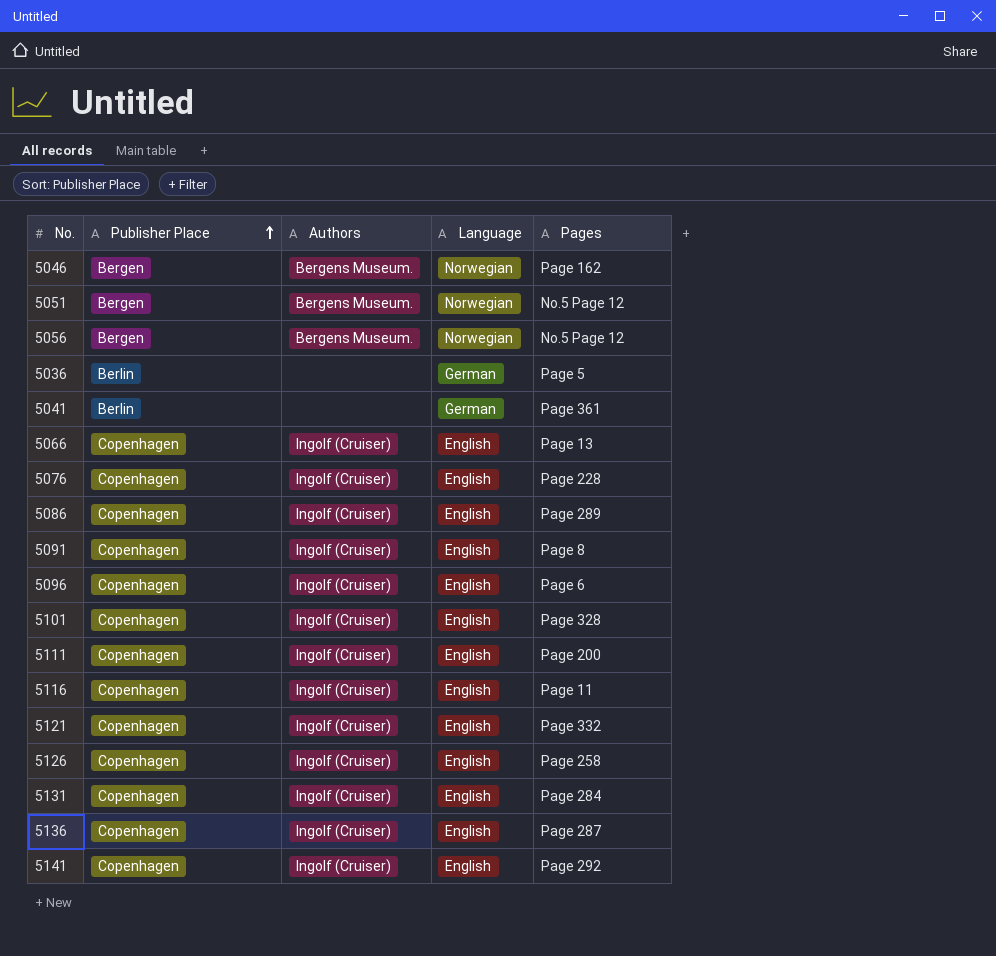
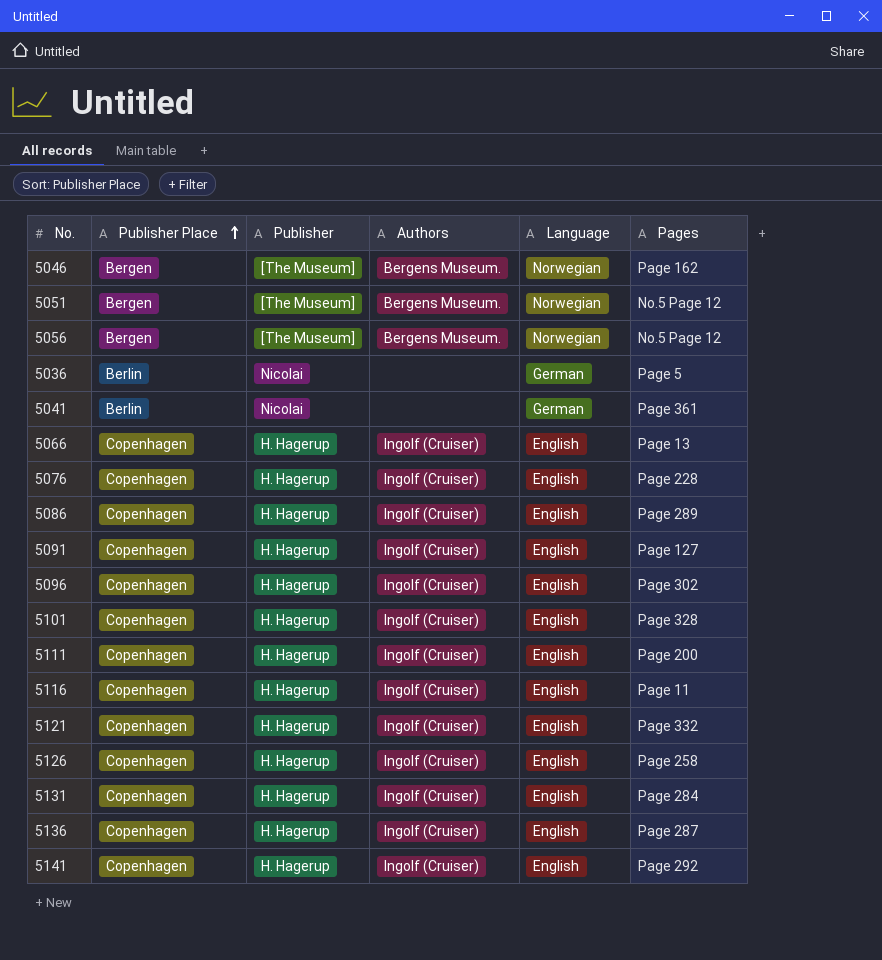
column Publisher | position: none -> 3
5091 | Pages: Page 8 -> Page 127
5096 | Pages: Page 6 -> Page 302

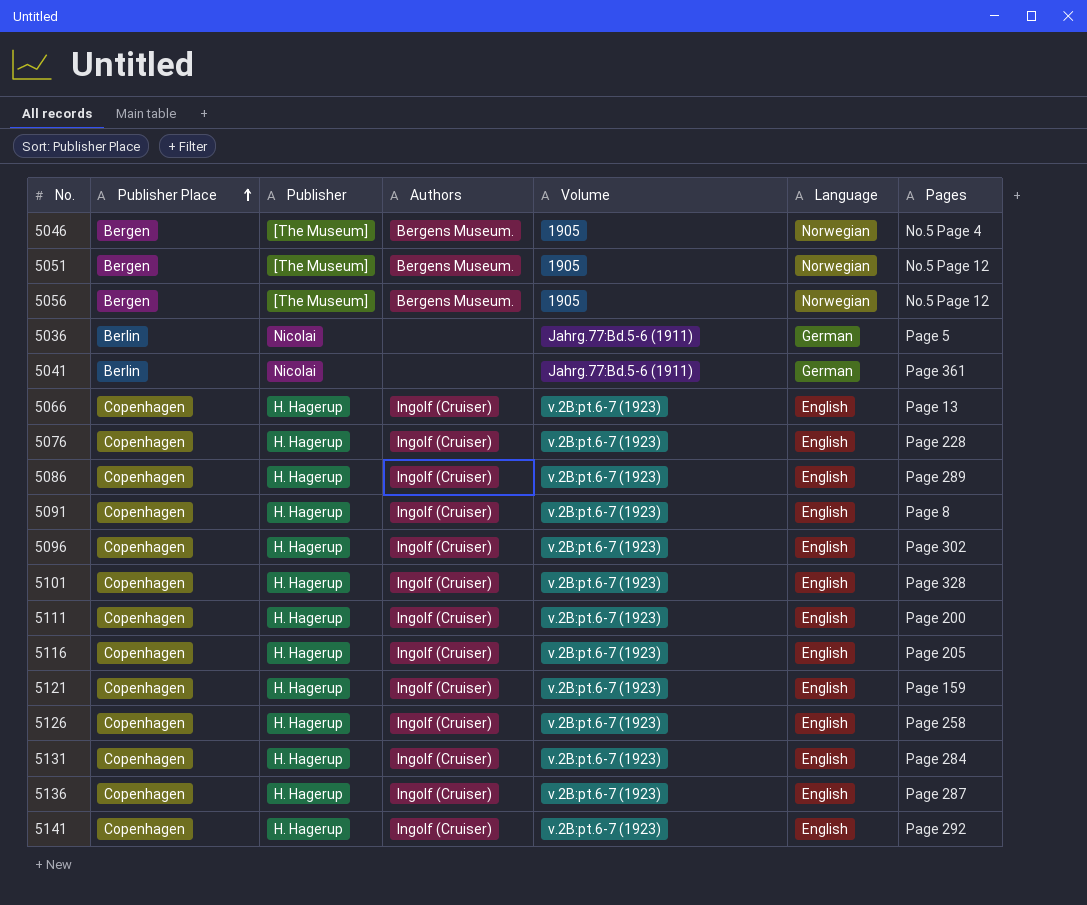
column Volume | position: none -> 5
5046 | Pages: Page 162 -> No.5 Page 4
5091 | Pages: Page 127 -> Page 8
5116 | Pages: Page 11 -> Page 205
5121 | Pages: Page 332 -> Page 159

